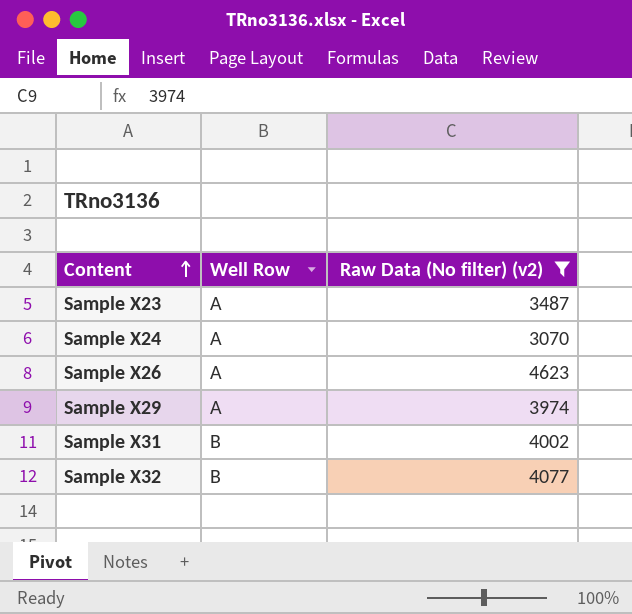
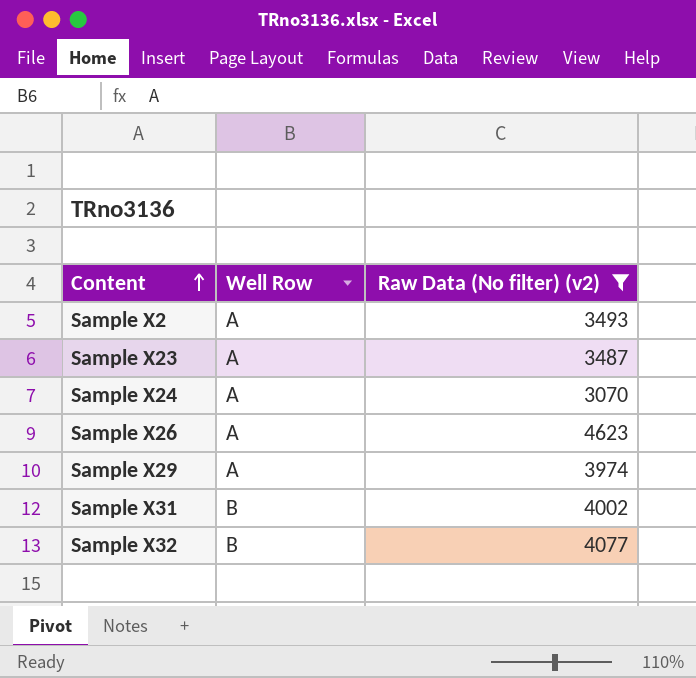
row Sample X2: none -> A | 3493

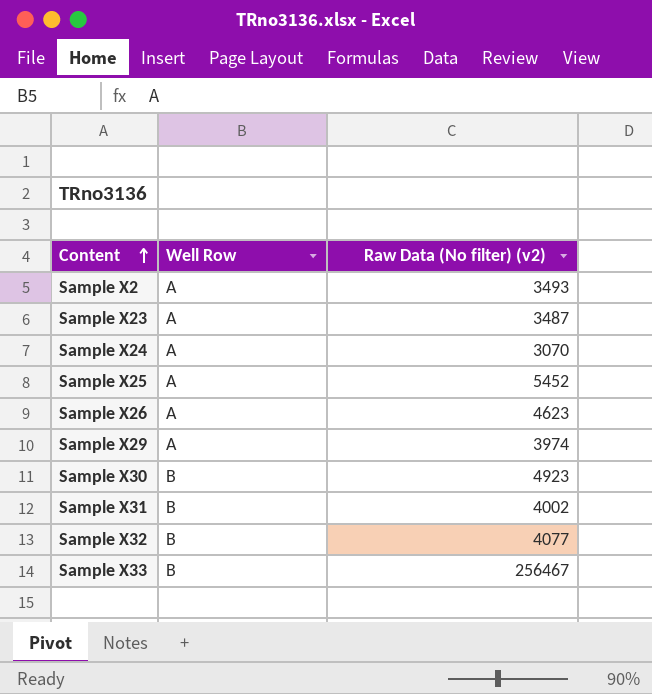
filter: Raw Data (No filter) (v2) <= 4623 -> none

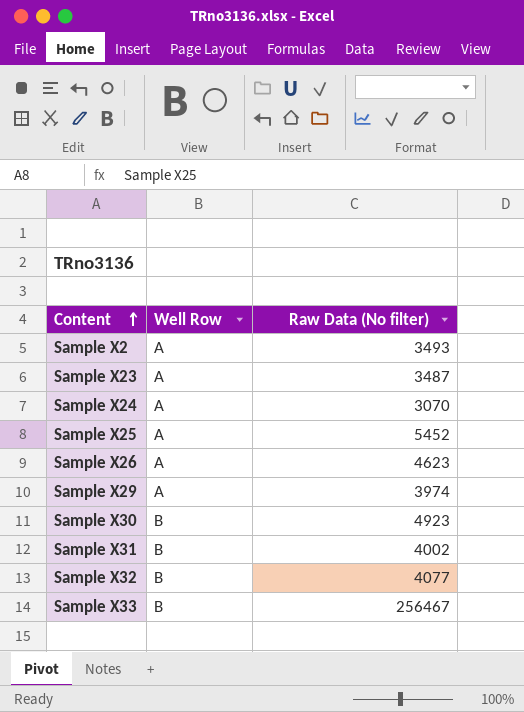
column name: Raw Data (No filter) (v2) -> Raw Data (No filter)

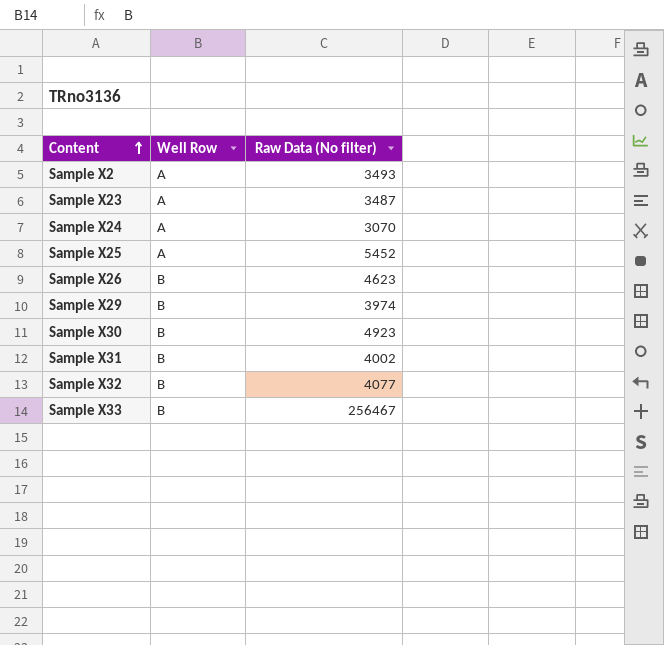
Sample X26 | Well Row: A -> B
Sample X29 | Well Row: A -> B

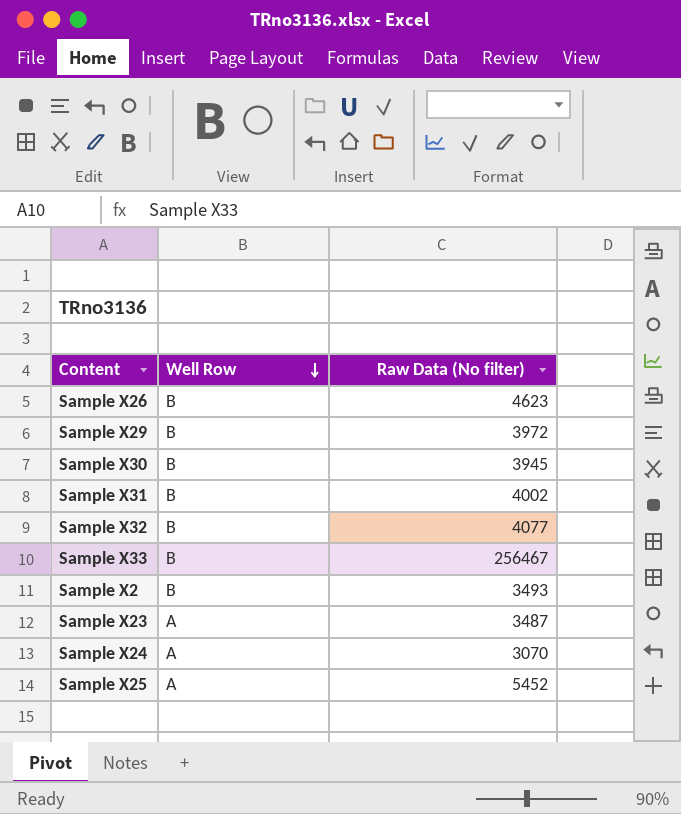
row order: Content ascending -> Well Row descending
Sample X29 | Raw Data (No filter): 3974 -> 3972
Sample X30 | Raw Data (No filter): 4923 -> 3945
Sample X2 | Well Row: A -> B

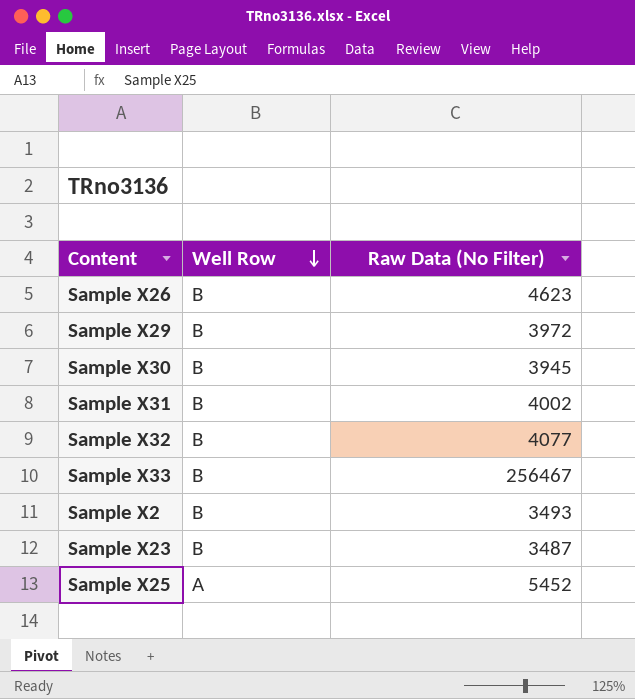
column name: Raw Data (No filter) -> Raw Data (No Filter)
row Sample X24: A | 3070 -> none
Sample X23 | Well Row: A -> B

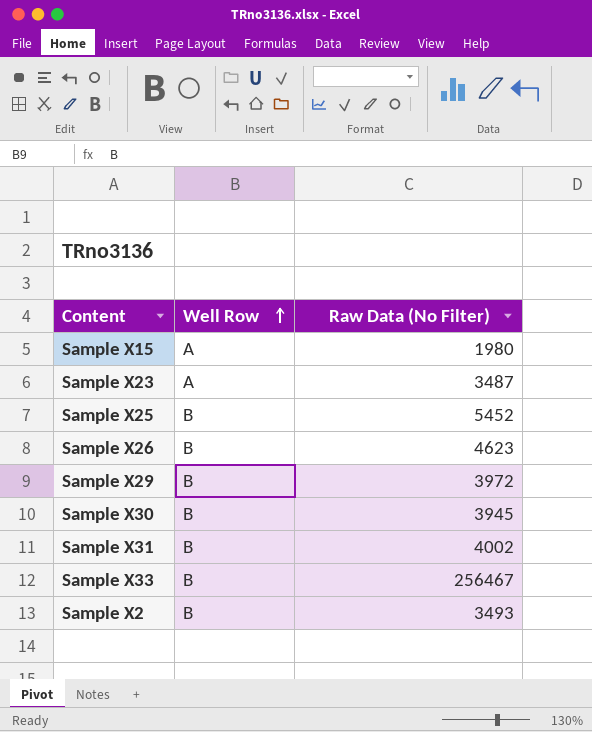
row order: Well Row descending -> Well Row ascending
row Sample X32: B | 4077 -> none
row Sample X15: none -> A | 1980
Sample X23 | Well Row: B -> A
Sample X25 | Well Row: A -> B

